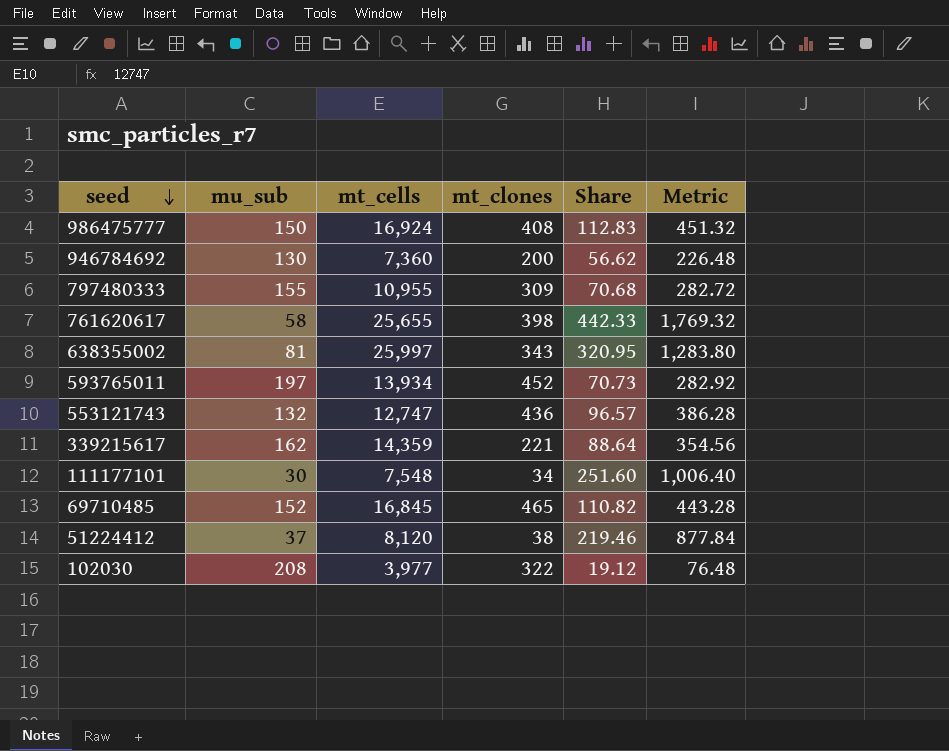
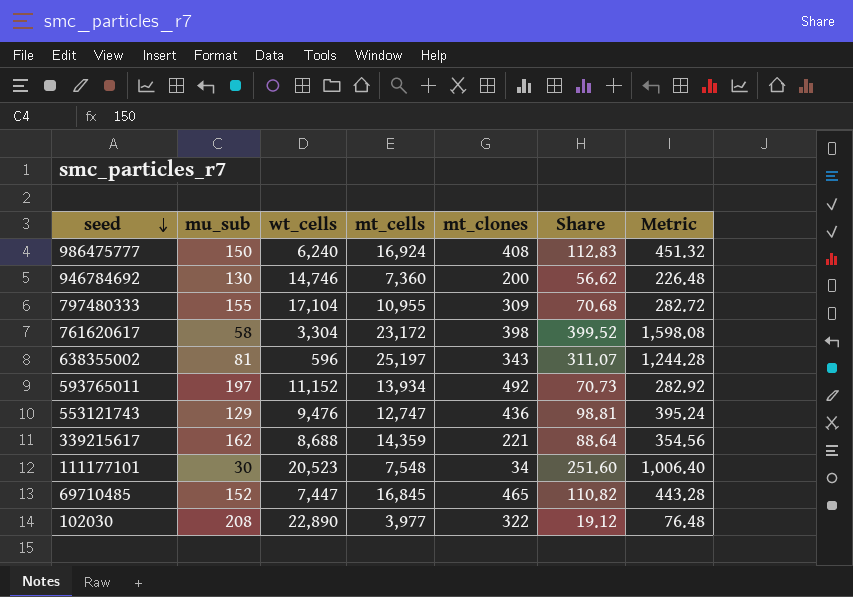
column wt_cells | position: none -> 3
row 51224412: 37 | 8,120 | 38 | 219.46 | 877.84 -> none
761620617 | mt_cells: 25,655 -> 23,172
761620617 | Share: 442.33 -> 399.52
761620617 | Metric: 1,769.32 -> 1,598.08
638355002 | mt_cells: 25,997 -> 25,197
638355002 | Share: 320.95 -> 311.07
638355002 | Metric: 1,283.80 -> 1,244.28
593765011 | mt_clones: 452 -> 492
553121743 | mu_sub: 132 -> 129
553121743 | Share: 96.57 -> 98.81
553121743 | Metric: 386.28 -> 395.24

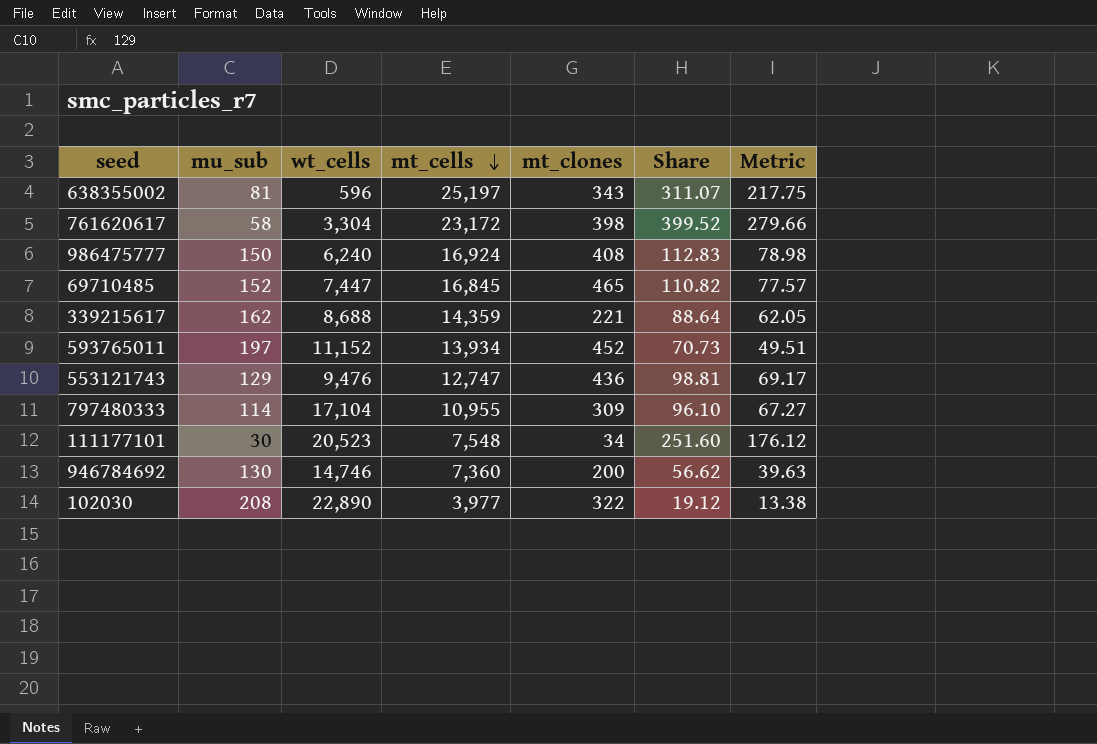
row order: seed descending -> mt_cells descending
column Metric | formula: [Share] * 4 -> [Share] * 0.7
593765011 | mt_clones: 492 -> 452
797480333 | mu_sub: 155 -> 114
797480333 | Share: 70.68 -> 96.10

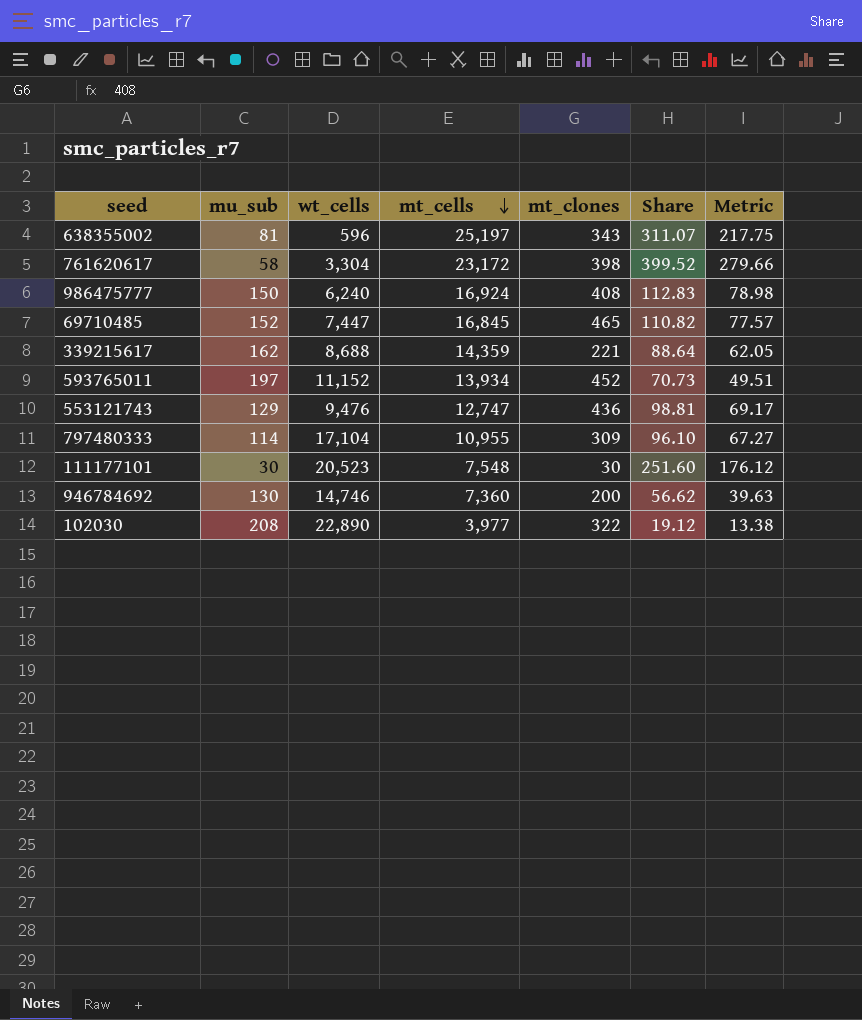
111177101 | mt_clones: 34 -> 30

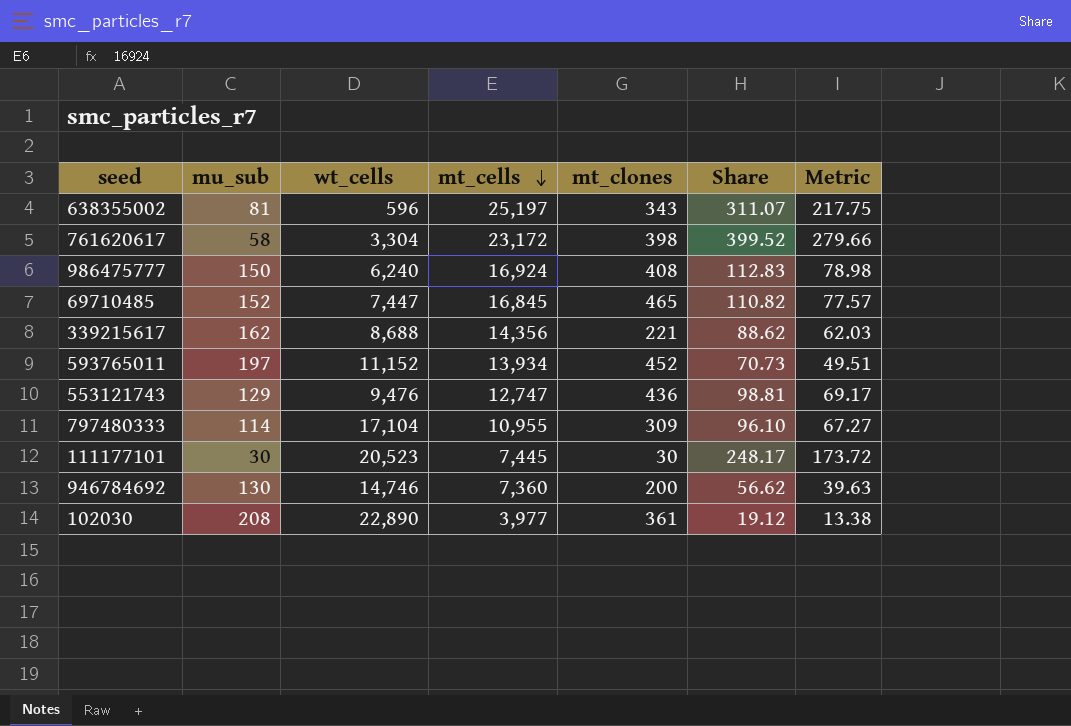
339215617 | mt_cells: 14,359 -> 14,356
339215617 | Share: 88.64 -> 88.62
339215617 | Metric: 62.05 -> 62.03
111177101 | mt_cells: 7,548 -> 7,445
111177101 | Share: 251.60 -> 248.17
111177101 | Metric: 176.12 -> 173.72
102030 | mt_clones: 322 -> 361

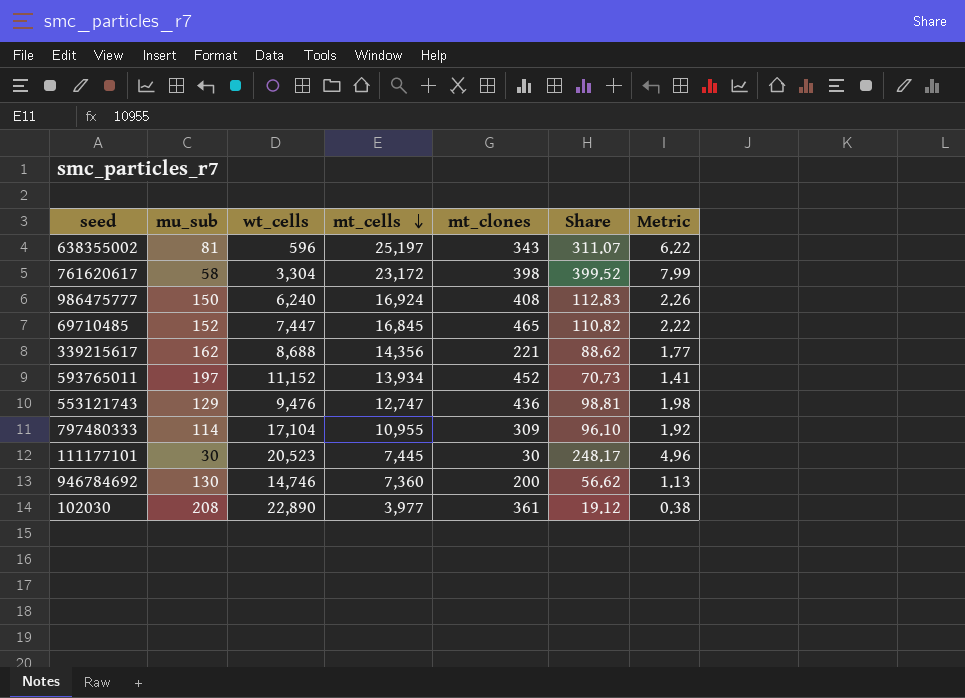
column Metric | formula: [Share] * 0.7 -> [Share] * 0.02

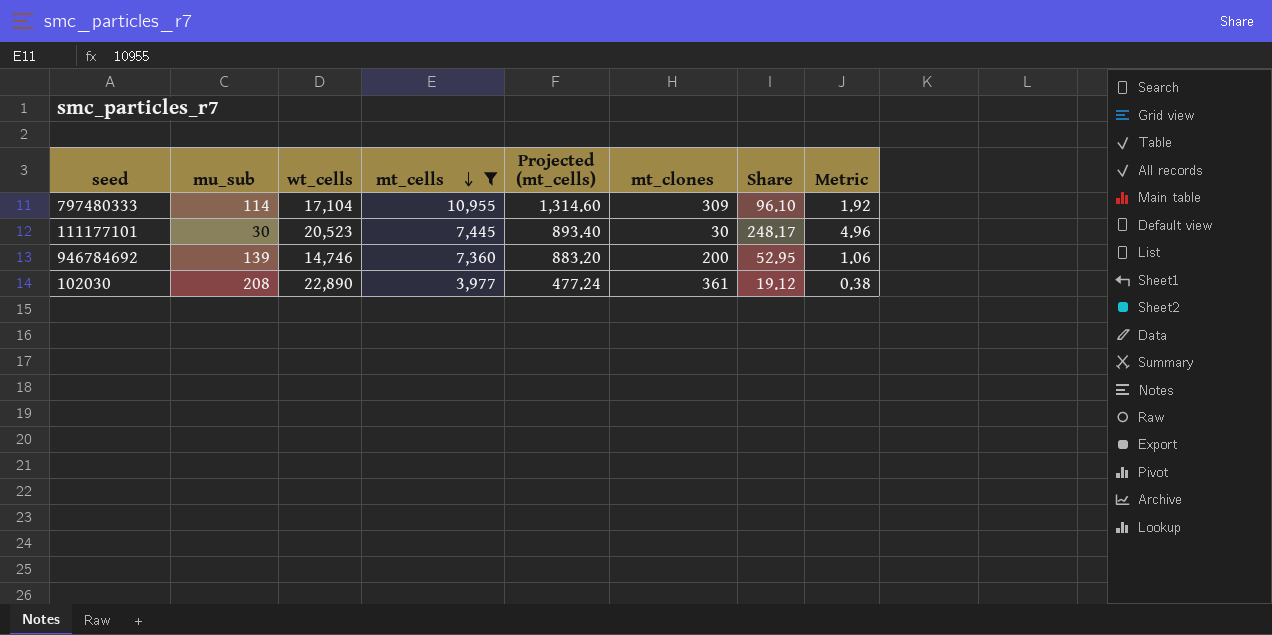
filter: none -> mt_cells <= 10,955
column Projected (mt_cells) | formula: none -> [mt_cells] * 0.12
946784692 | mu_sub: 130 -> 139
946784692 | Share: 56.62 -> 52.95
946784692 | Metric: 1.13 -> 1.06

